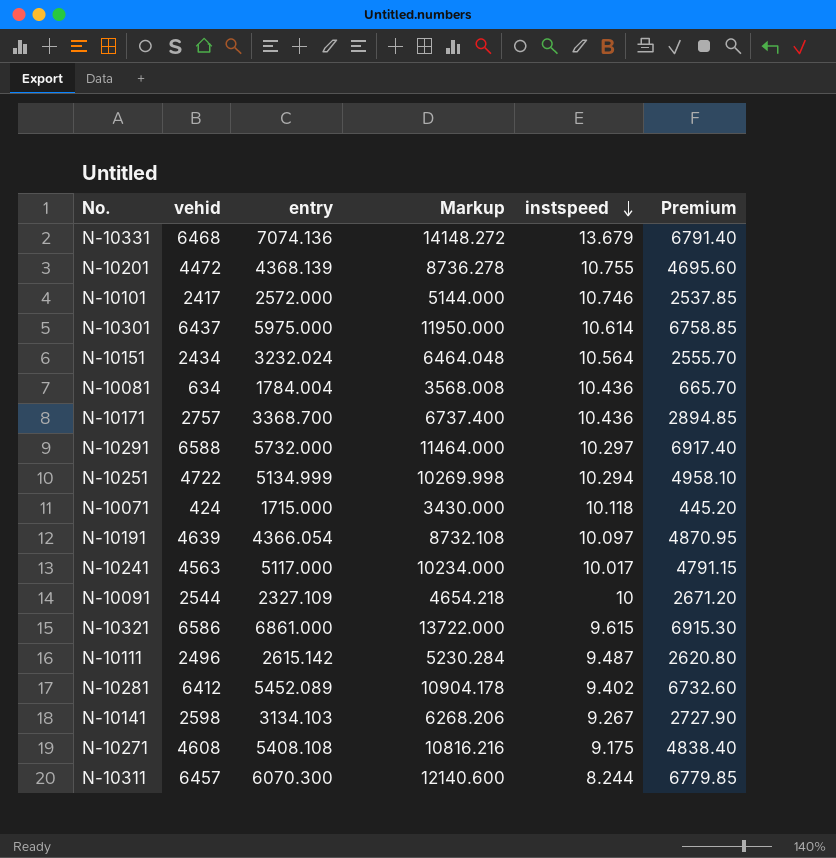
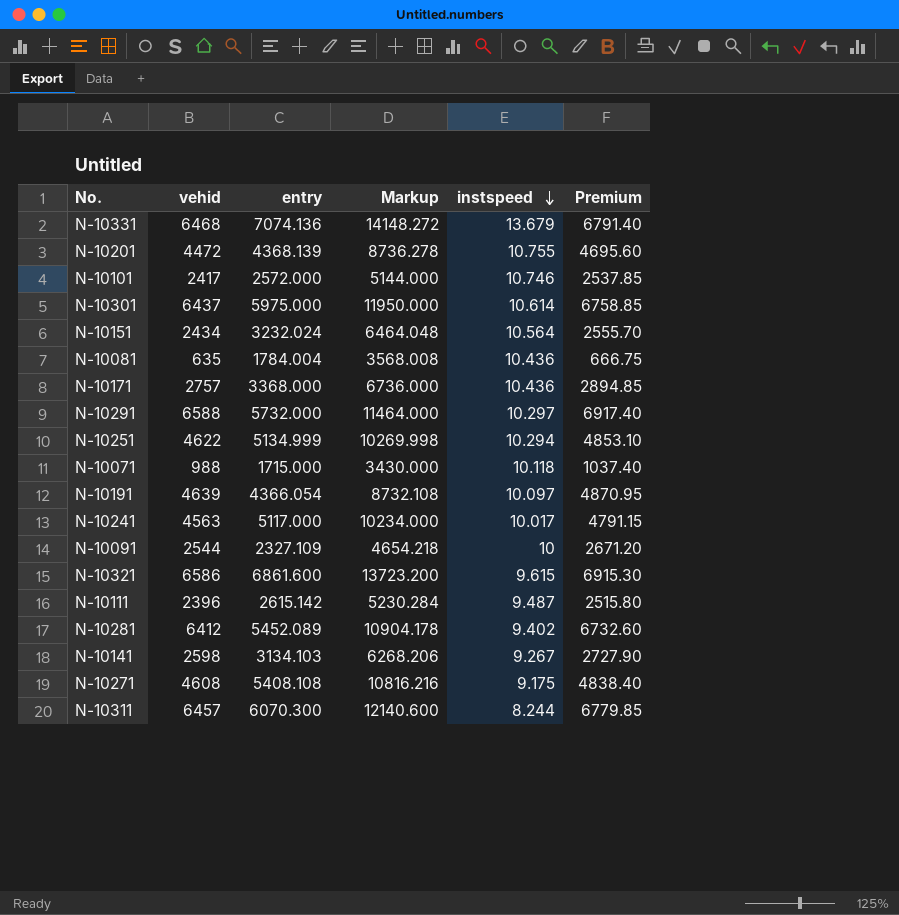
N-10081 | vehid: 634 -> 635
N-10081 | Premium: 665.70 -> 666.75
N-10171 | entry: 3368.700 -> 3368.000
N-10171 | Markup: 6737.400 -> 6736.000
N-10251 | vehid: 4722 -> 4622
N-10251 | Premium: 4958.10 -> 4853.10
N-10071 | vehid: 424 -> 988
N-10071 | Premium: 445.20 -> 1037.40
N-10321 | entry: 6861.000 -> 6861.600
N-10321 | Markup: 13722.000 -> 13723.200
N-10111 | vehid: 2496 -> 2396
N-10111 | Premium: 2620.80 -> 2515.80

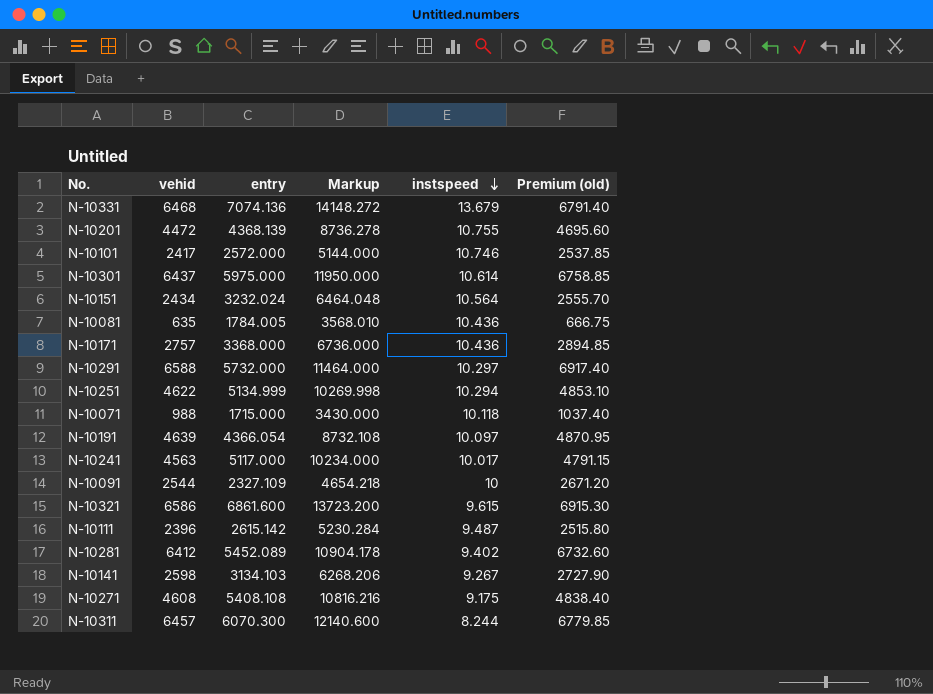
column name: Premium -> Premium (old)
N-10081 | entry: 1784.004 -> 1784.005
N-10081 | Markup: 3568.008 -> 3568.010

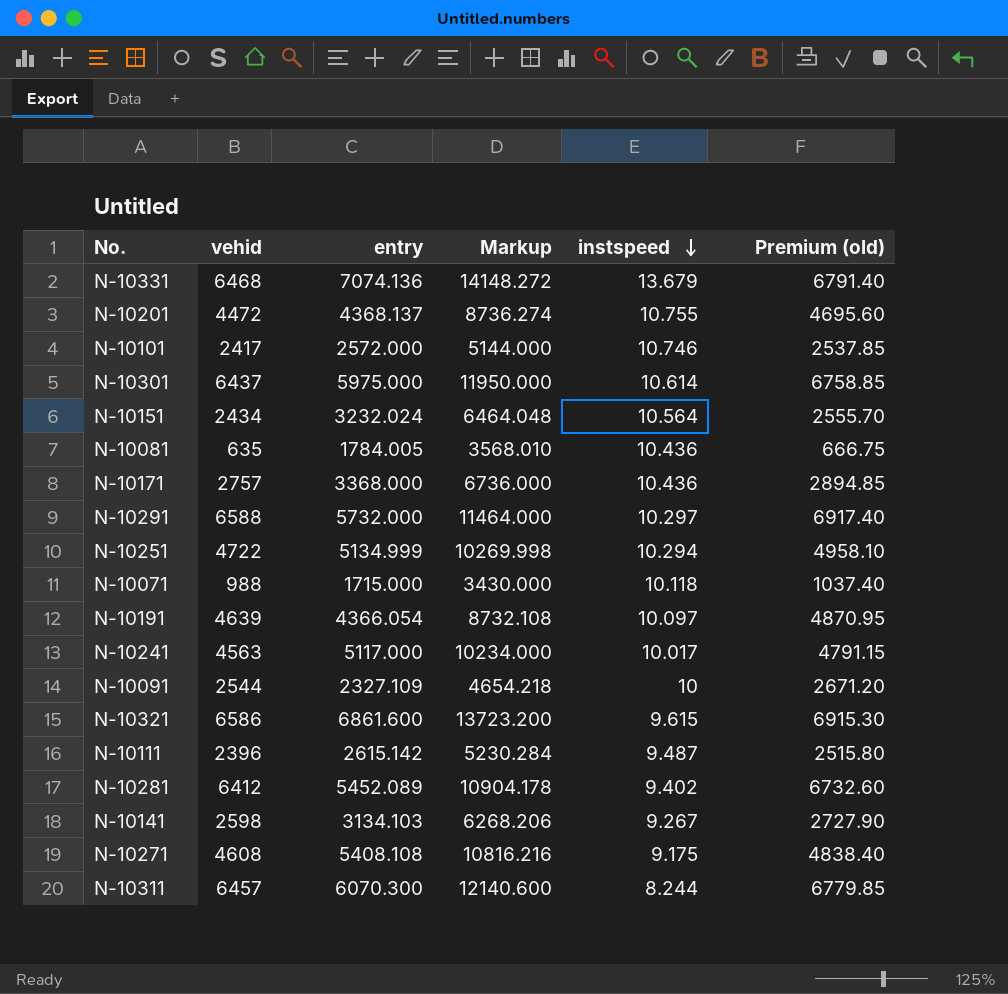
N-10201 | entry: 4368.139 -> 4368.137
N-10201 | Markup: 8736.278 -> 8736.274
N-10251 | vehid: 4622 -> 4722
N-10251 | Premium (old): 4853.10 -> 4958.10

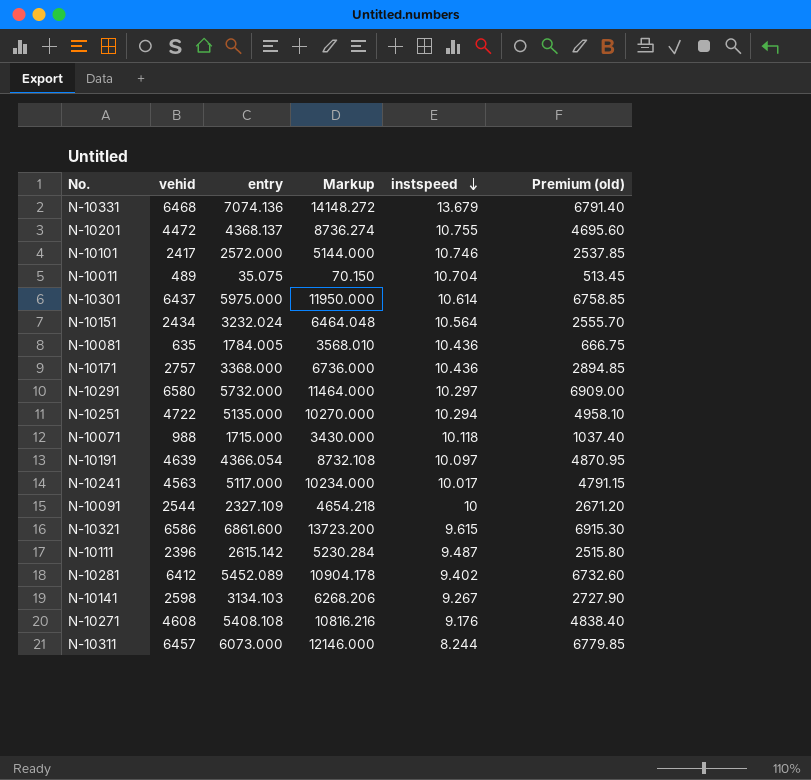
row N-10011: none -> 489 | 35.075 | 70.150 | 10.704 | 513.45
N-10291 | vehid: 6588 -> 6580
N-10291 | Premium (old): 6917.40 -> 6909.00
N-10251 | entry: 5134.999 -> 5135.000
N-10251 | Markup: 10269.998 -> 10270.000
N-10271 | instspeed: 9.175 -> 9.176
N-10311 | entry: 6070.300 -> 6073.000
N-10311 | Markup: 12140.600 -> 12146.000

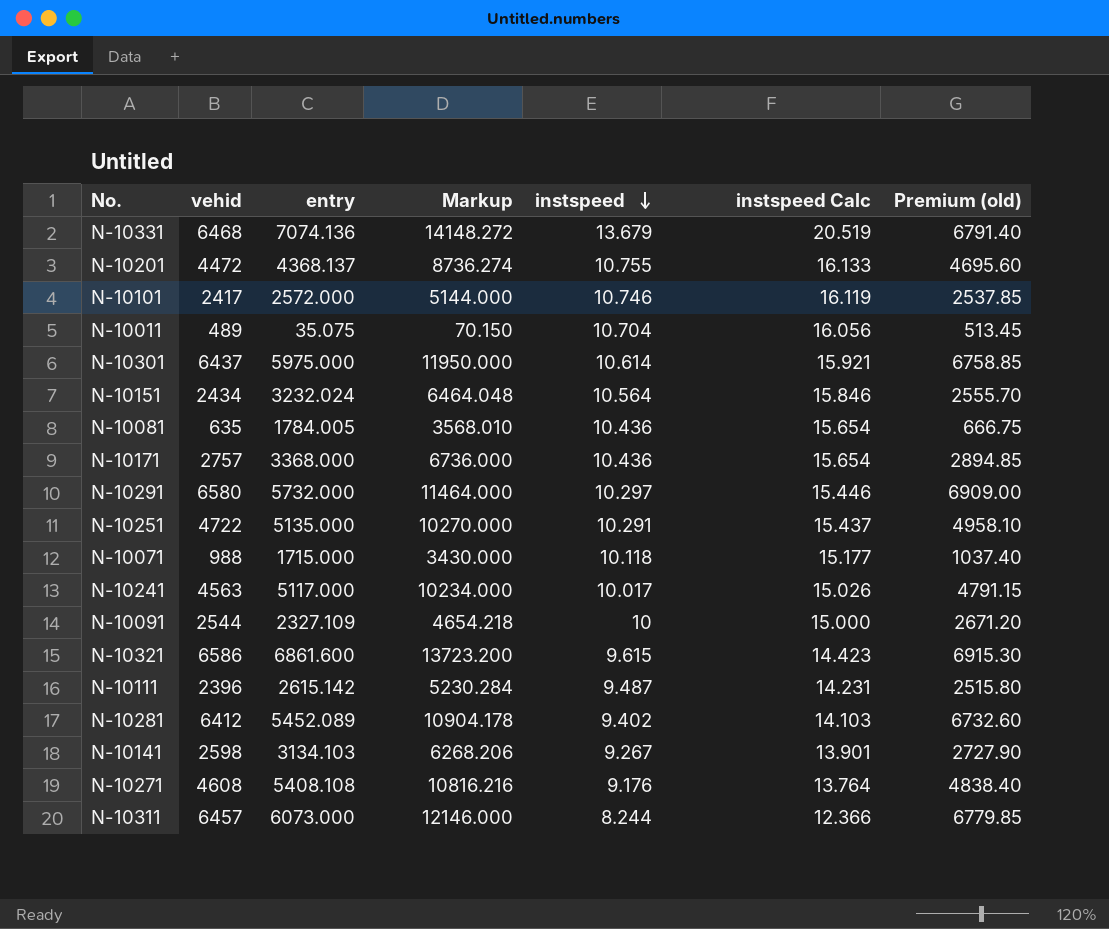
column instspeed Calc | formula: none -> [instspeed] * 1.5
row N-10191: 4639 | 4366.054 | 8732.108 | 10.097 | 4870.95 -> none
N-10251 | instspeed: 10.294 -> 10.291

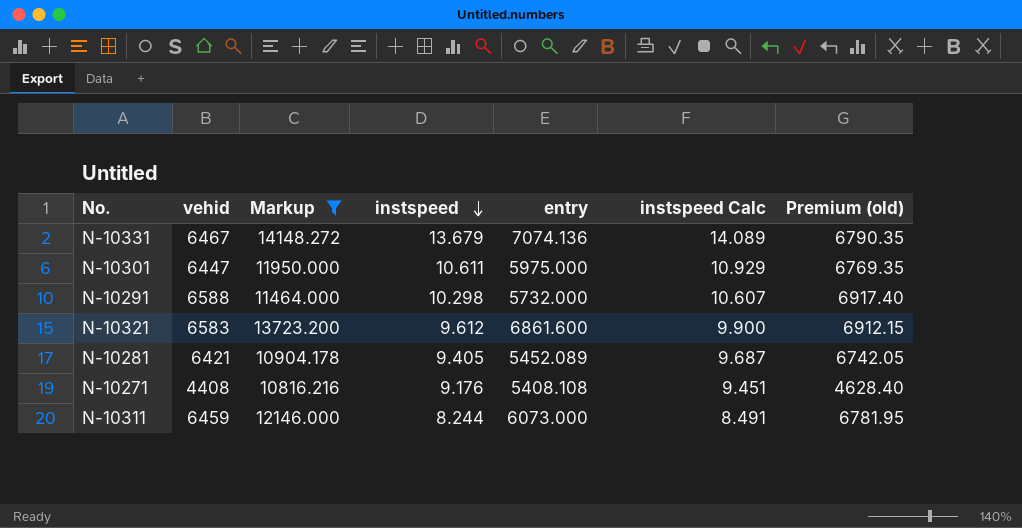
filter: none -> Markup >= 10816.216
column entry | position: 3 -> 5
column instspeed Calc | formula: [instspeed] * 1.5 -> [instspeed] * 1.03
N-10331 | vehid: 6468 -> 6467
N-10331 | Premium (old): 6791.40 -> 6790.35
N-10301 | vehid: 6437 -> 6447
N-10301 | instspeed: 10.614 -> 10.611
N-10301 | Premium (old): 6758.85 -> 6769.35
N-10291 | vehid: 6580 -> 6588
N-10291 | instspeed: 10.297 -> 10.298
N-10291 | Premium (old): 6909.00 -> 6917.40
N-10321 | vehid: 6586 -> 6583
N-10321 | instspeed: 9.615 -> 9.612
N-10321 | Premium (old): 6915.30 -> 6912.15
N-10281 | vehid: 6412 -> 6421
N-10281 | instspeed: 9.402 -> 9.405
N-10281 | Premium (old): 6732.60 -> 6742.05
N-10271 | vehid: 4608 -> 4408
N-10271 | Premium (old): 4838.40 -> 4628.40
N-10311 | vehid: 6457 -> 6459
N-10311 | Premium (old): 6779.85 -> 6781.95

